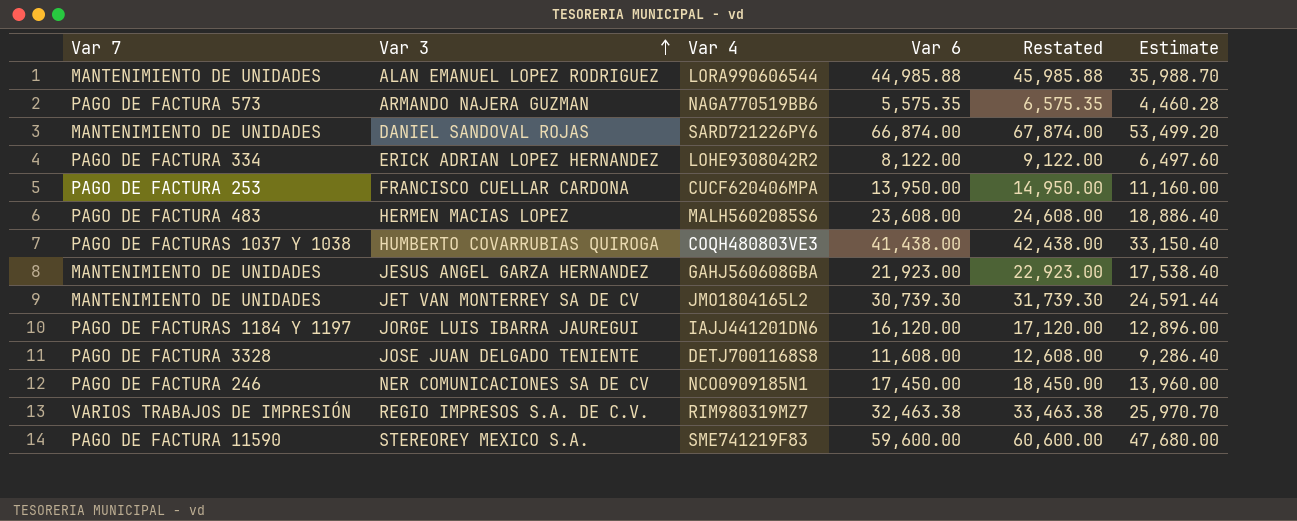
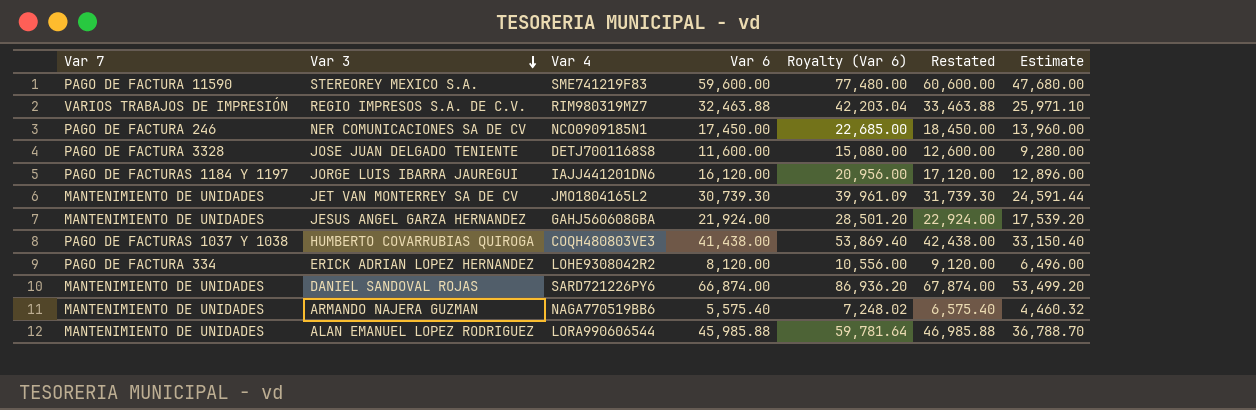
row order: Var 3 ascending -> Var 3 descending
column Royalty (Var 6) | formula: none -> [Var 6] * 1.3
row FRANCISCO CUELLAR CARDONA: PAGO DE FACTURA 253 | CUCF620406MPA | 13,950.00 | 14,950.00 | 11,160.00 -> none
row HERMEN MACIAS LOPEZ: PAGO DE FACTURA 483 | MALH5602085S6 | 23,608.00 | 24,608.00 | 18,886.40 -> none
REGIO IMPRESOS S.A. DE C.V. | Var 6: 32,463.38 -> 32,463.88
REGIO IMPRESOS S.A. DE C.V. | Restated: 33,463.38 -> 33,463.88
REGIO IMPRESOS S.A. DE C.V. | Estimate: 25,970.70 -> 25,971.10
JOSE JUAN DELGADO TENIENTE | Var 6: 11,608.00 -> 11,600.00
JOSE JUAN DELGADO TENIENTE | Restated: 12,608.00 -> 12,600.00
JOSE JUAN DELGADO TENIENTE | Estimate: 9,286.40 -> 9,280.00
JESUS ANGEL GARZA HERNANDEZ | Var 6: 21,923.00 -> 21,924.00
JESUS ANGEL GARZA HERNANDEZ | Restated: 22,923.00 -> 22,924.00
JESUS ANGEL GARZA HERNANDEZ | Estimate: 17,538.40 -> 17,539.20
ERICK ADRIAN LOPEZ HERNANDEZ | Var 6: 8,122.00 -> 8,120.00
ERICK ADRIAN LOPEZ HERNANDEZ | Restated: 9,122.00 -> 9,120.00
ERICK ADRIAN LOPEZ HERNANDEZ | Estimate: 6,497.60 -> 6,496.00
ARMANDO NAJERA GUZMAN | Var 7: PAGO DE FACTURA 573 -> MANTENIMIENTO DE UNIDADES
ARMANDO NAJERA GUZMAN | Var 6: 5,575.35 -> 5,575.40
ARMANDO NAJERA GUZMAN | Restated: 6,575.35 -> 6,575.40
ARMANDO NAJERA GUZMAN | Estimate: 4,460.28 -> 4,460.32
ALAN EMANUEL LOPEZ RODRIGUEZ | Var 6: 44,985.88 -> 45,985.88
ALAN EMANUEL LOPEZ RODRIGUEZ | Restated: 45,985.88 -> 46,985.88
ALAN EMANUEL LOPEZ RODRIGUEZ | Estimate: 35,988.70 -> 36,788.70

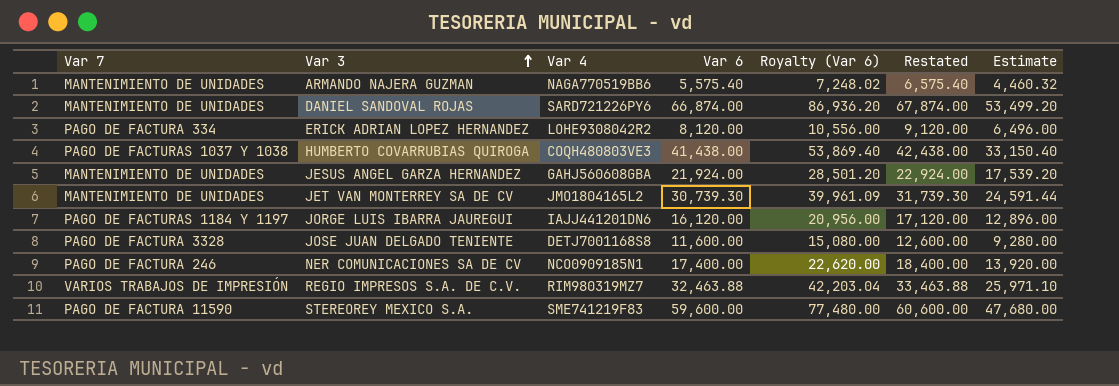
row order: Var 3 descending -> Var 3 ascending
row ALAN EMANUEL LOPEZ RODRIGUEZ: MANTENIMIENTO DE UNIDADES | LORA990606544 | 45,985.88 | 59,781.64 | 46,985.88 | 36,788.70 -> none
NER COMUNICACIONES SA DE CV | Var 6: 17,450.00 -> 17,400.00
NER COMUNICACIONES SA DE CV | Royalty (Var 6): 22,685.00 -> 22,620.00
NER COMUNICACIONES SA DE CV | Restated: 18,450.00 -> 18,400.00
NER COMUNICACIONES SA DE CV | Estimate: 13,960.00 -> 13,920.00

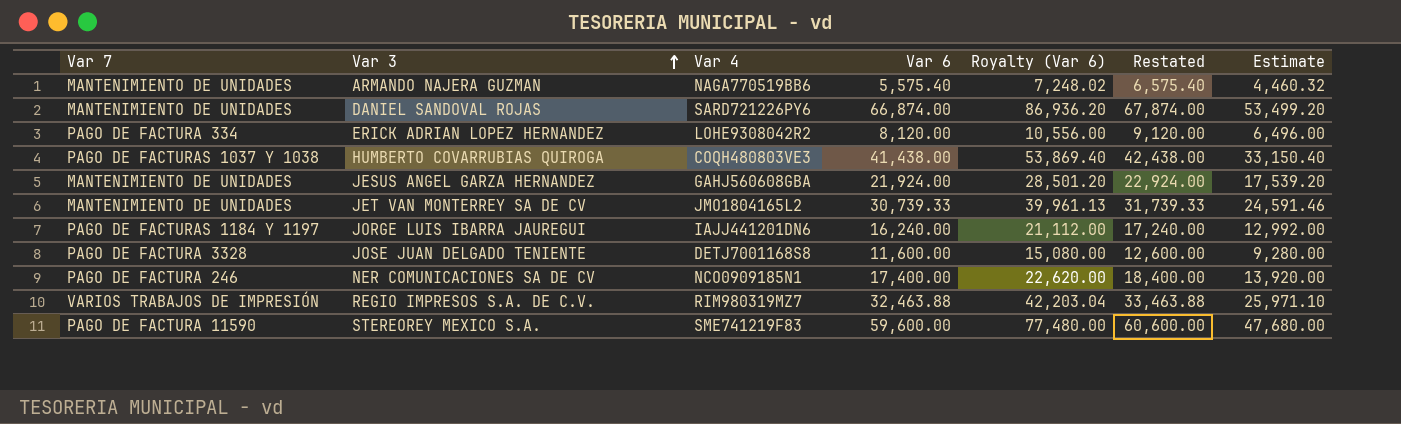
JET VAN MONTERREY SA DE CV | Var 6: 30,739.30 -> 30,739.33
JET VAN MONTERREY SA DE CV | Royalty (Var 6): 39,961.09 -> 39,961.13
JET VAN MONTERREY SA DE CV | Restated: 31,739.30 -> 31,739.33
JET VAN MONTERREY SA DE CV | Estimate: 24,591.44 -> 24,591.46
JORGE LUIS IBARRA JAUREGUI | Var 6: 16,120.00 -> 16,240.00
JORGE LUIS IBARRA JAUREGUI | Royalty (Var 6): 20,956.00 -> 21,112.00
JORGE LUIS IBARRA JAUREGUI | Restated: 17,120.00 -> 17,240.00
JORGE LUIS IBARRA JAUREGUI | Estimate: 12,896.00 -> 12,992.00

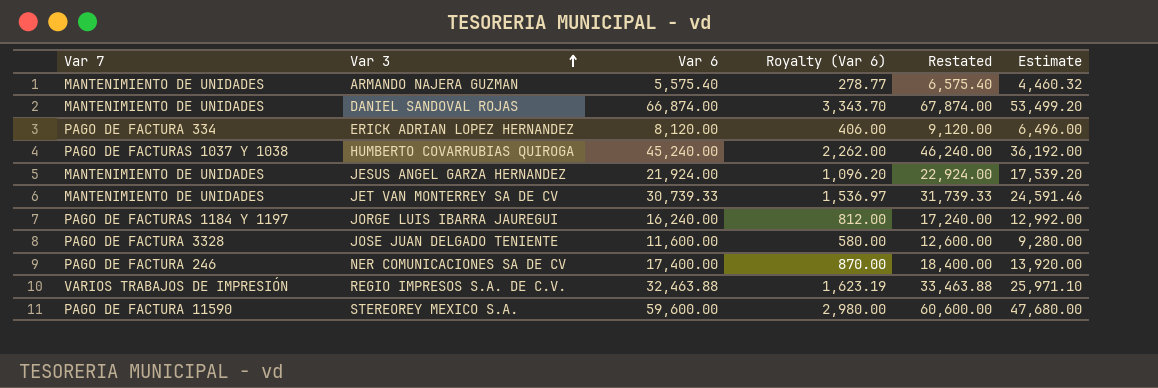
column Var 4 | position: 3 -> none
column Royalty (Var 6) | formula: [Var 6] * 1.3 -> [Var 6] * 0.05
HUMBERTO COVARRUBIAS QUIROGA | Var 6: 41,438.00 -> 45,240.00
HUMBERTO COVARRUBIAS QUIROGA | Restated: 42,438.00 -> 46,240.00
HUMBERTO COVARRUBIAS QUIROGA | Estimate: 33,150.40 -> 36,192.00

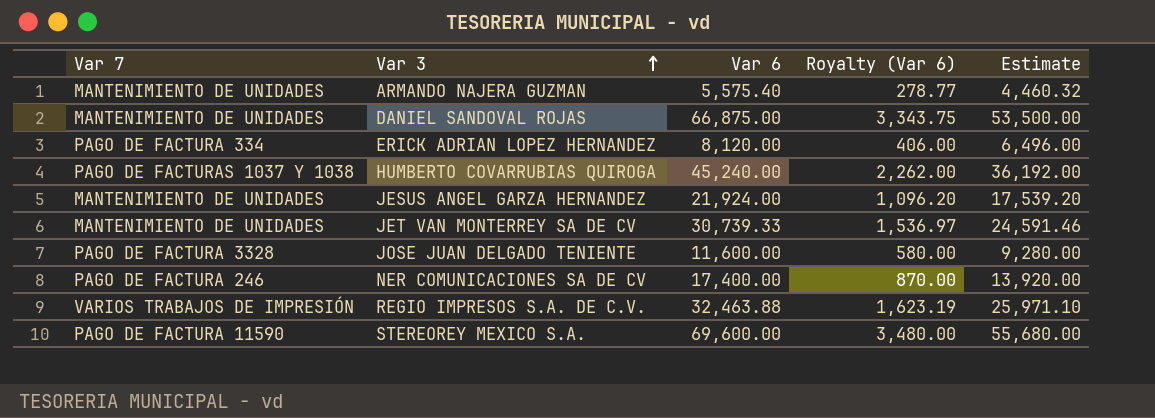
column Restated | formula: [Var 6] + 1000 -> none
row JORGE LUIS IBARRA JAUREGUI: PAGO DE FACTURAS 1184 Y 1197 | 16,240.00 | 812.00 | 17,240.00 | 12,992.00 -> none
DANIEL SANDOVAL ROJAS | Var 6: 66,874.00 -> 66,875.00
DANIEL SANDOVAL ROJAS | Royalty (Var 6): 3,343.70 -> 3,343.75
DANIEL SANDOVAL ROJAS | Estimate: 53,499.20 -> 53,500.00
STEREOREY MEXICO S.A. | Var 6: 59,600.00 -> 69,600.00
STEREOREY MEXICO S.A. | Royalty (Var 6): 2,980.00 -> 3,480.00
STEREOREY MEXICO S.A. | Estimate: 47,680.00 -> 55,680.00

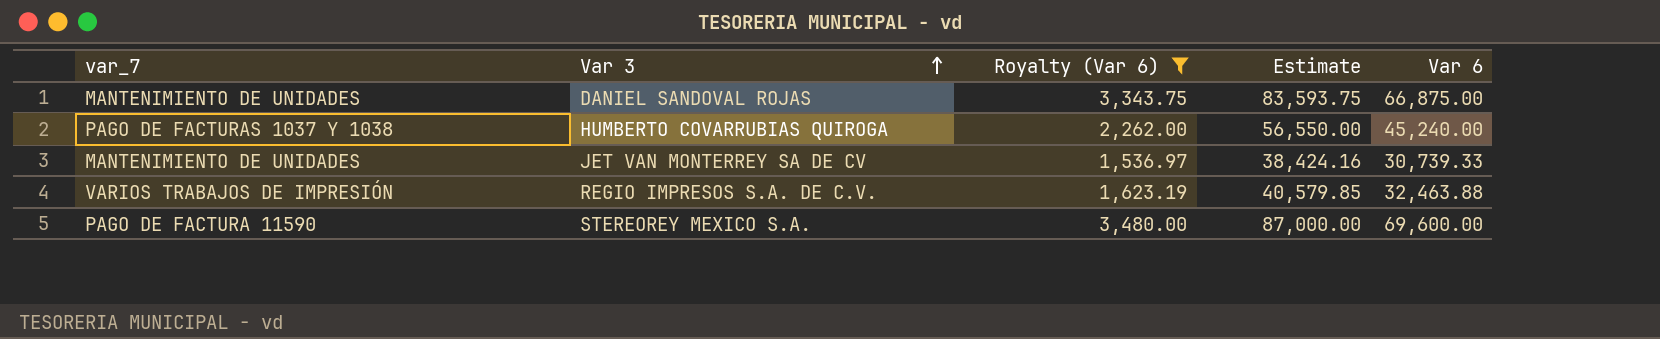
filter: none -> Royalty (Var 6) >= 1,536.97
column name: Var 7 -> var_7
column Estimate | formula: [Var 6] * 0.8 -> [Var 6] * 1.25
column Var 6 | position: 3 -> 5

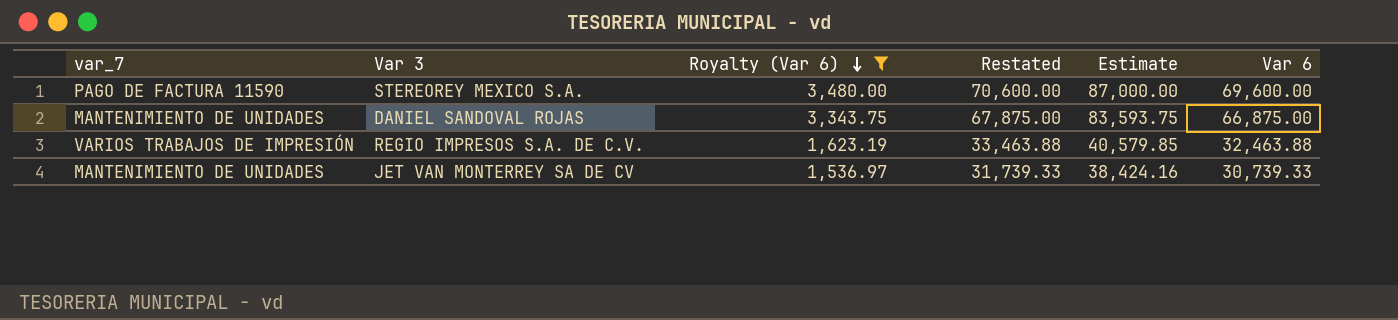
row order: Var 3 ascending -> Royalty (Var 6) descending
column Restated | formula: none -> [Var 6] + 1000
row HUMBERTO COVARRUBIAS QUIROGA: PAGO DE FACTURAS 1037 Y 1038 | 2,262.00 | 56,550.00 | 45,240.00 -> none

